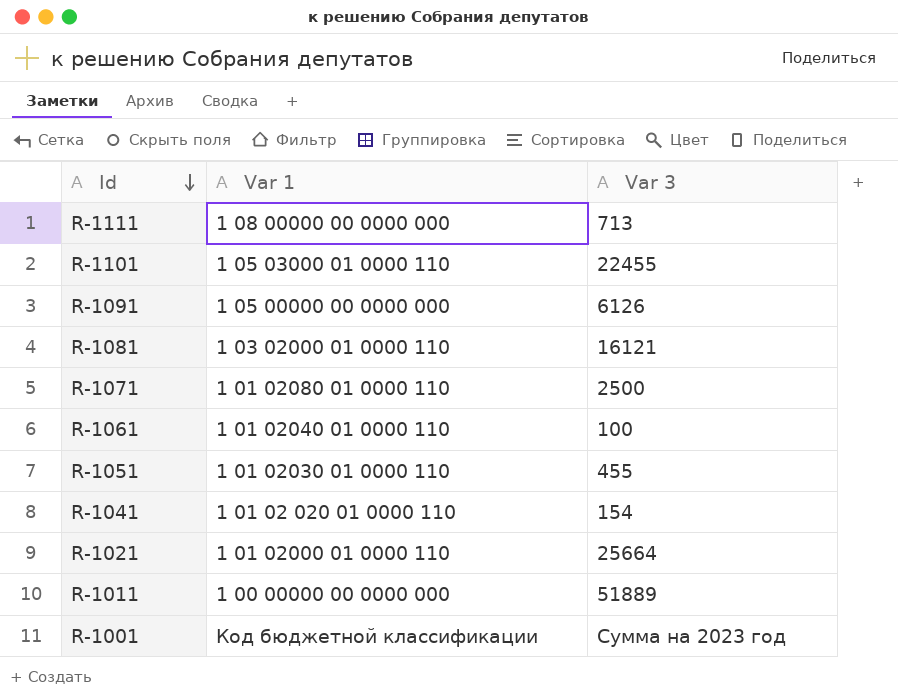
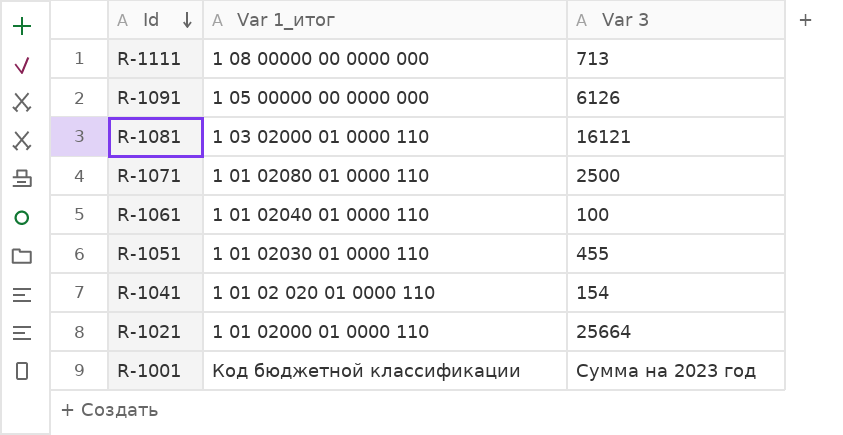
column name: Var 1 -> Var 1_итог
row R-1101: 1 05 03000 01 0000 110 | 22455 -> none
row R-1011: 1 00 00000 00 0000 000 | 51889 -> none

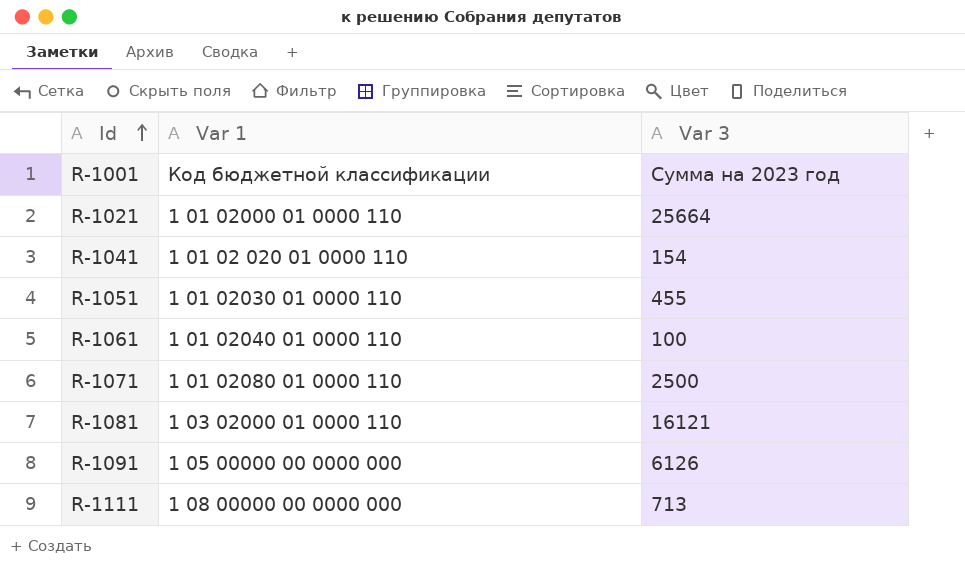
row order: Id descending -> Id ascending
column name: Var 1_итог -> Var 1

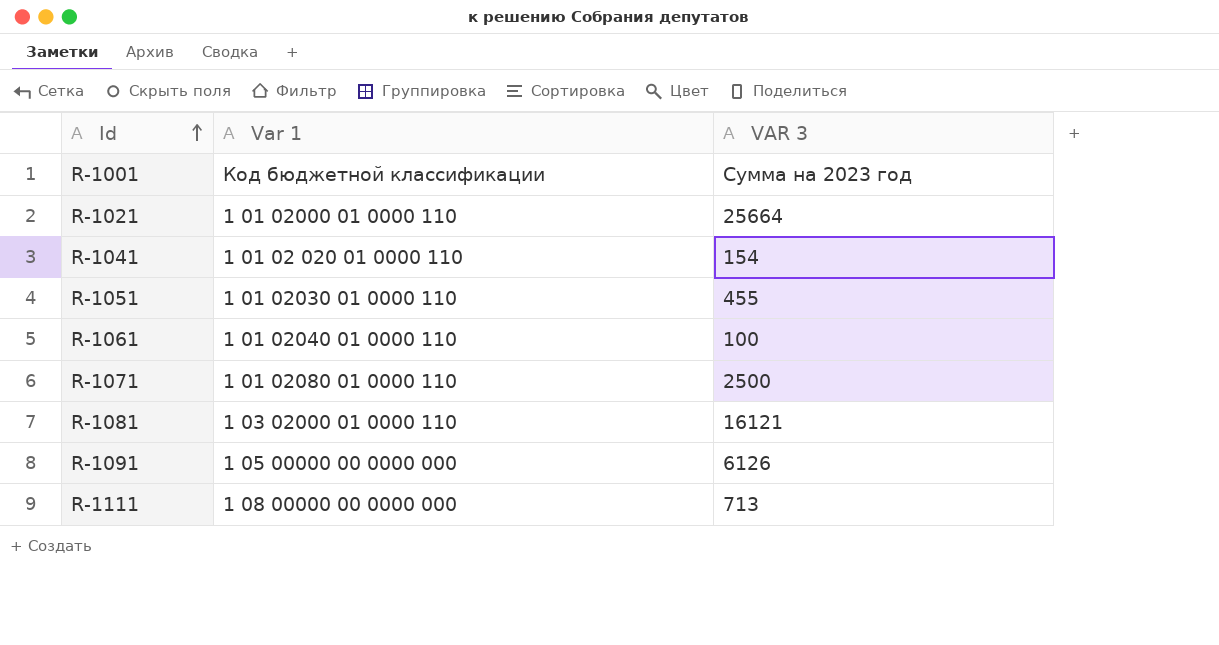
column name: Var 3 -> VAR 3

